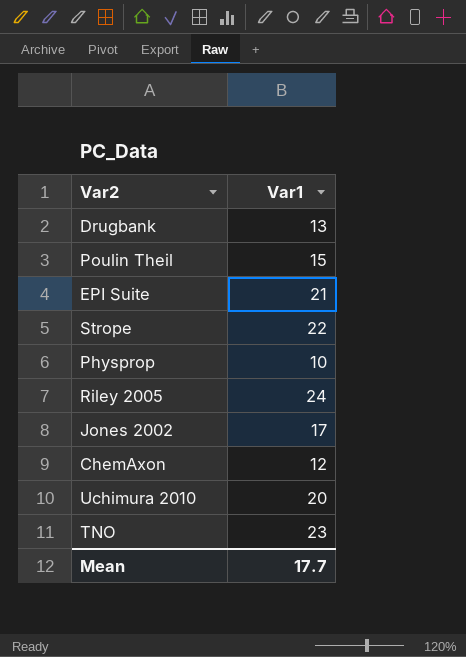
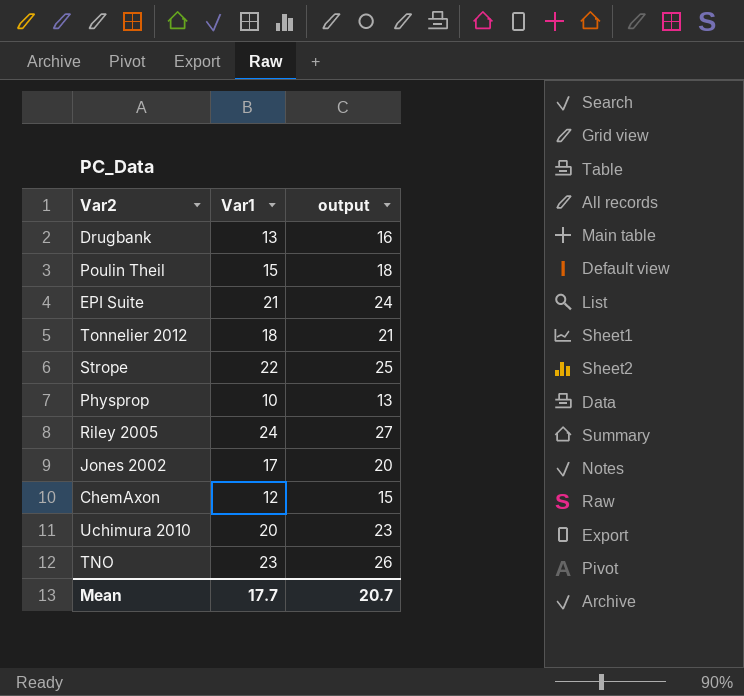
column output | formula: none -> [Var1] + 3
row Tonnelier 2012: none -> 18 | 21

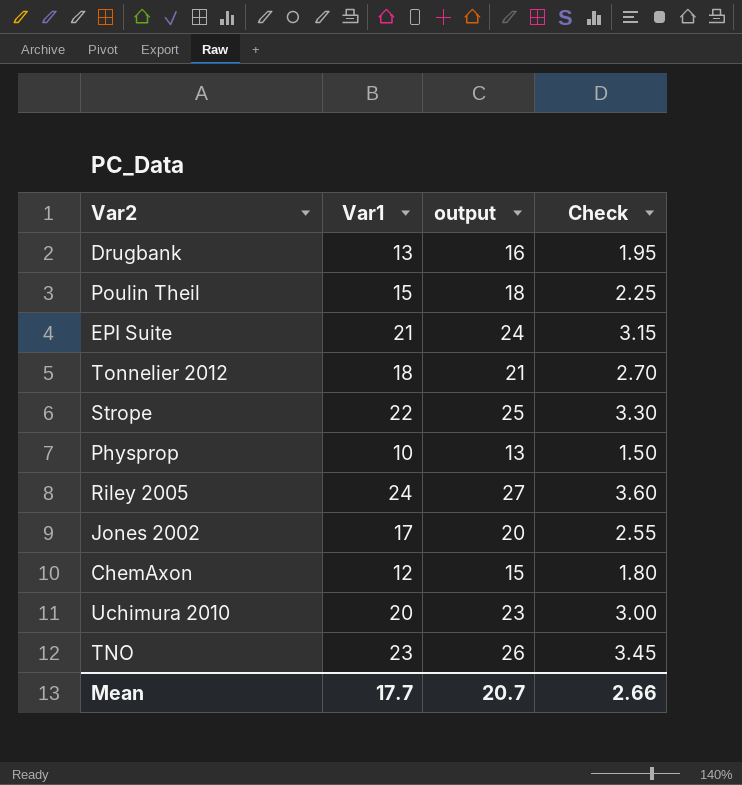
column Check | formula: none -> [Var1] * 0.15

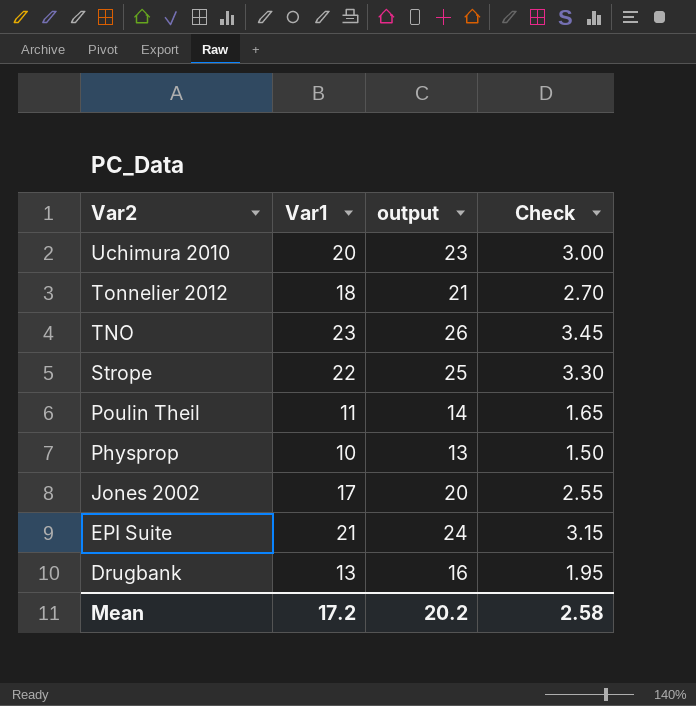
row order: none -> Var2 descending
row Riley 2005: 24 | 27 | 3.60 -> none
row ChemAxon: 12 | 15 | 1.80 -> none
Poulin Theil | Var1: 15 -> 11
Poulin Theil | output: 18 -> 14
Poulin Theil | Check: 2.25 -> 1.65
Mean | Var1: 17.7 -> 17.2
Mean | output: 20.7 -> 20.2
Mean | Check: 2.66 -> 2.58

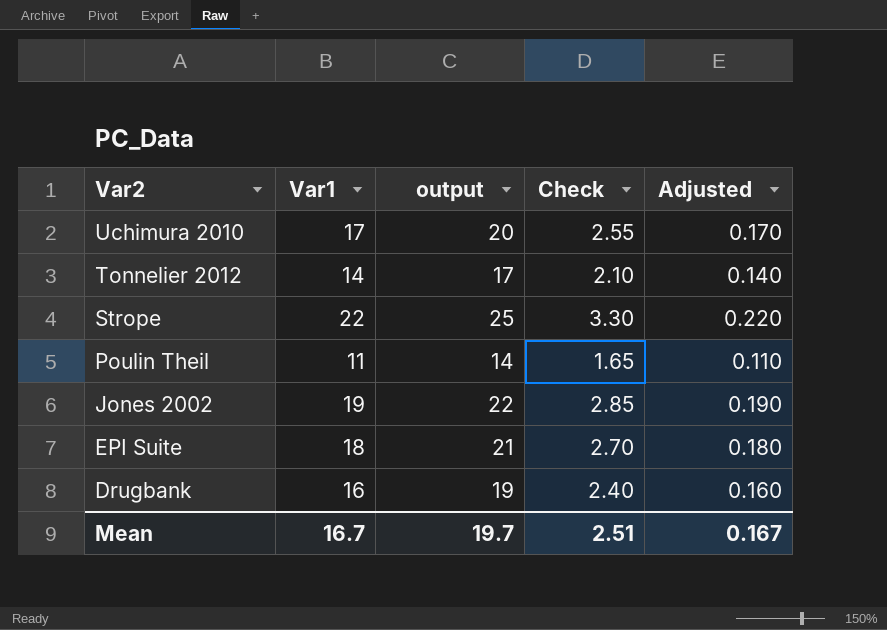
column Adjusted | formula: none -> [Var1] * 0.01
row TNO: 23 | 26 | 3.45 -> none
row Physprop: 10 | 13 | 1.50 -> none
Uchimura 2010 | Var1: 20 -> 17
Uchimura 2010 | output: 23 -> 20
Uchimura 2010 | Check: 3.00 -> 2.55
Tonnelier 2012 | Var1: 18 -> 14
Tonnelier 2012 | output: 21 -> 17
Tonnelier 2012 | Check: 2.70 -> 2.10
Jones 2002 | Var1: 17 -> 19
Jones 2002 | output: 20 -> 22
Jones 2002 | Check: 2.55 -> 2.85
EPI Suite | Var1: 21 -> 18
EPI Suite | output: 24 -> 21
EPI Suite | Check: 3.15 -> 2.70
Drugbank | Var1: 13 -> 16
Drugbank | output: 16 -> 19
Drugbank | Check: 1.95 -> 2.40
Mean | Var1: 17.2 -> 16.7
Mean | output: 20.2 -> 19.7
Mean | Check: 2.58 -> 2.51

